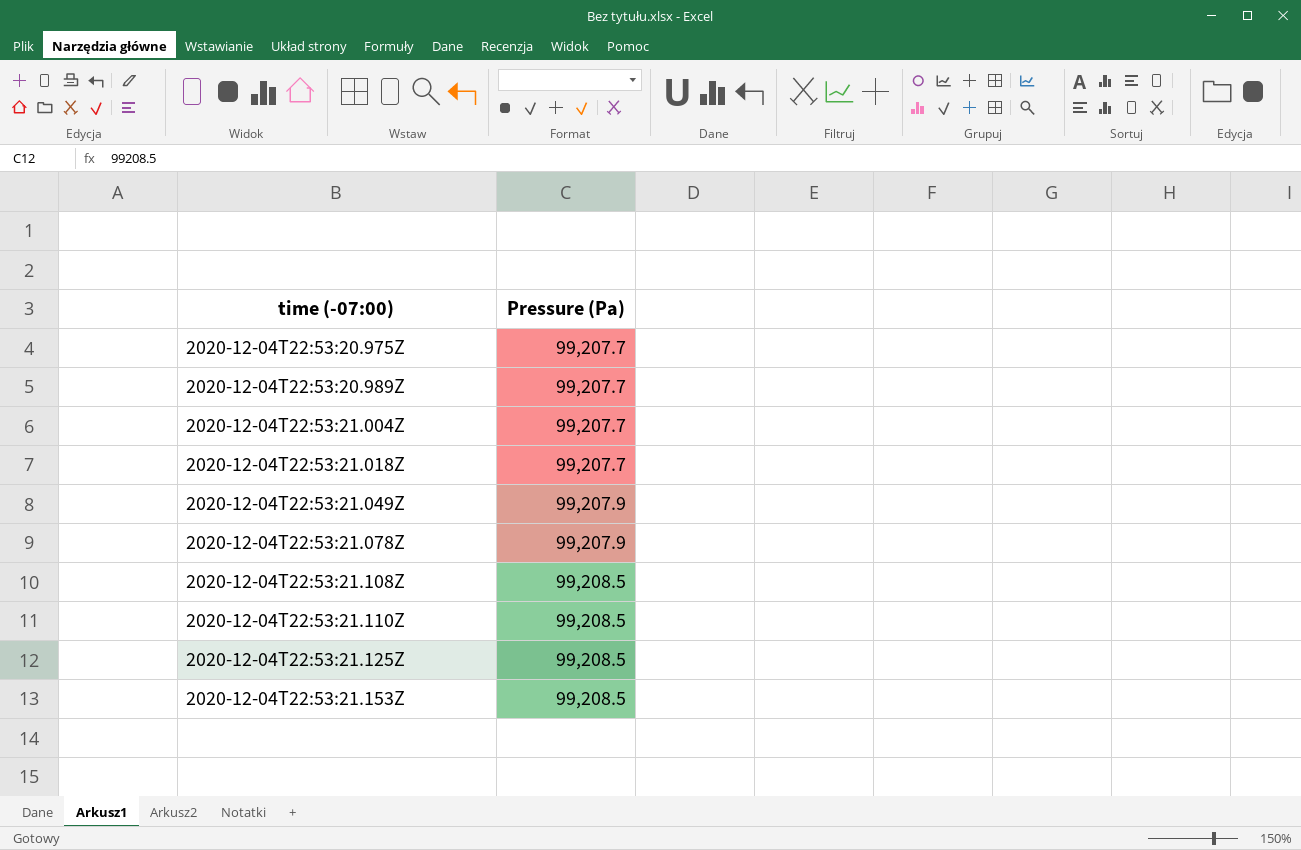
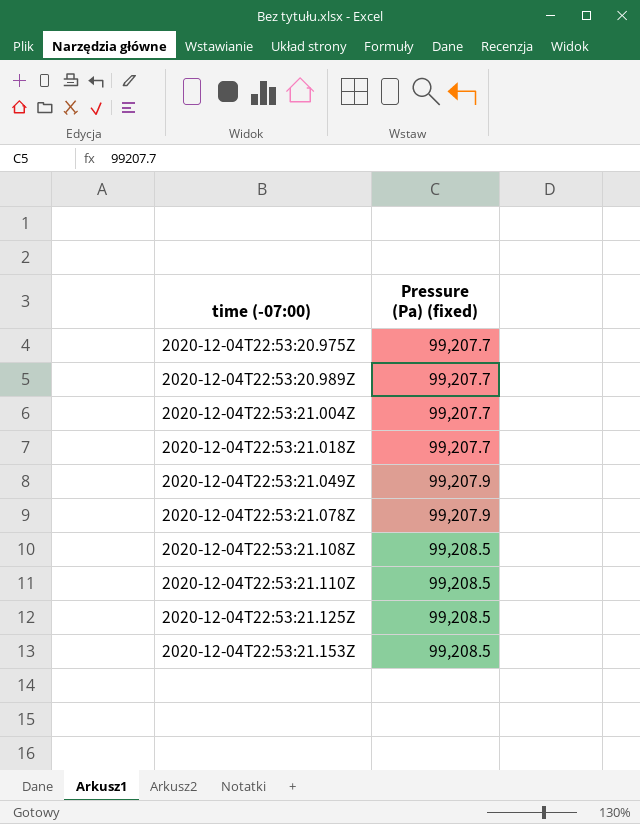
column name: Pressure (Pa) -> Pressure (Pa) (fixed)

